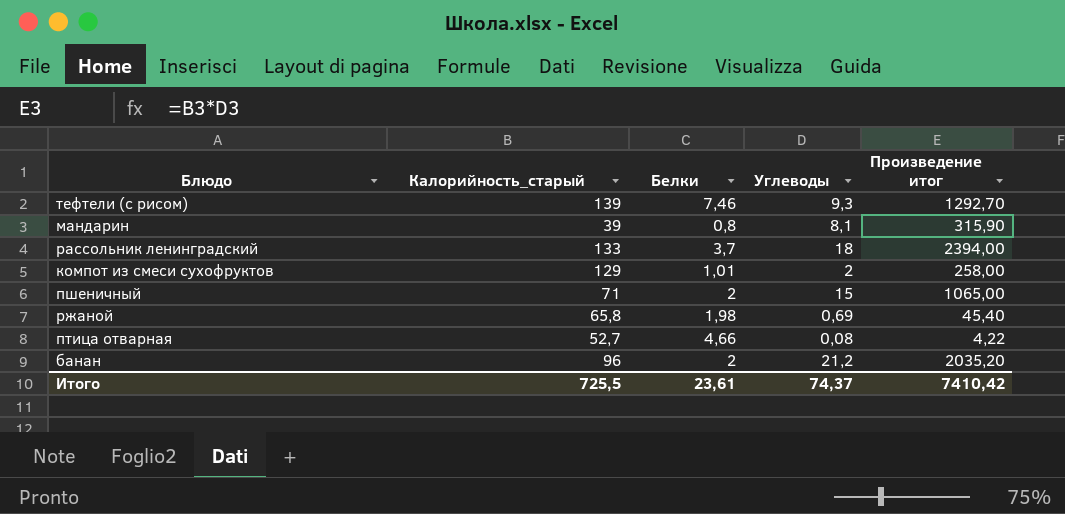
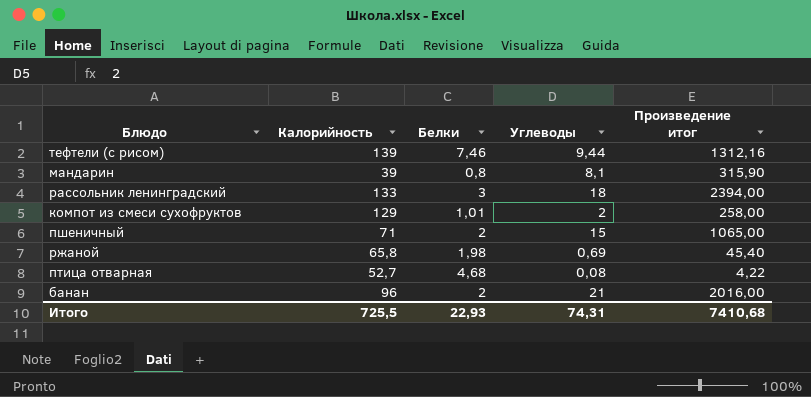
column name: Калорийность_старый -> Калорийность
тефтели (с рисом) | Углеводы: 9,3 -> 9,44
тефтели (с рисом) | Произведение итог: 1292,70 -> 1312,16
рассольник ленинградский | Белки: 3,7 -> 3
птица отварная | Белки: 4,66 -> 4,68
банан | Углеводы: 21,2 -> 21
банан | Произведение итог: 2035,20 -> 2016,00
Итого | Белки: 23,61 -> 22,93
Итого | Углеводы: 74,37 -> 74,31
Итого | Произведение итог: 7410,42 -> 7410,68

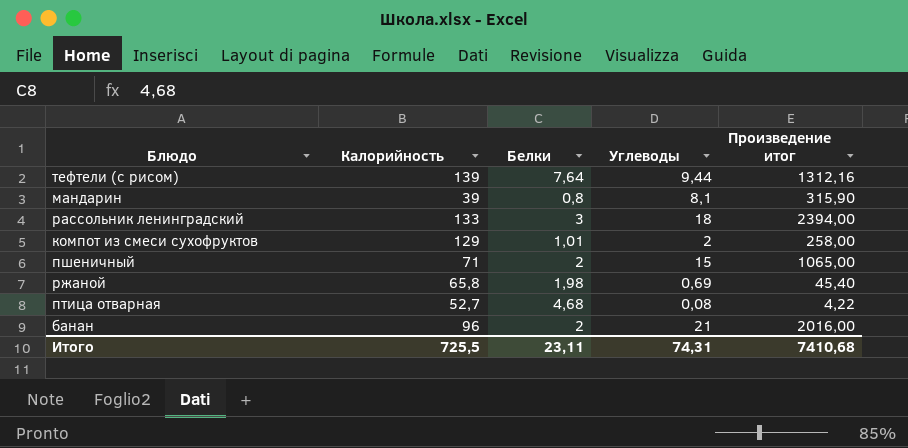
тефтели (с рисом) | Белки: 7,46 -> 7,64
Итого | Белки: 22,93 -> 23,11

